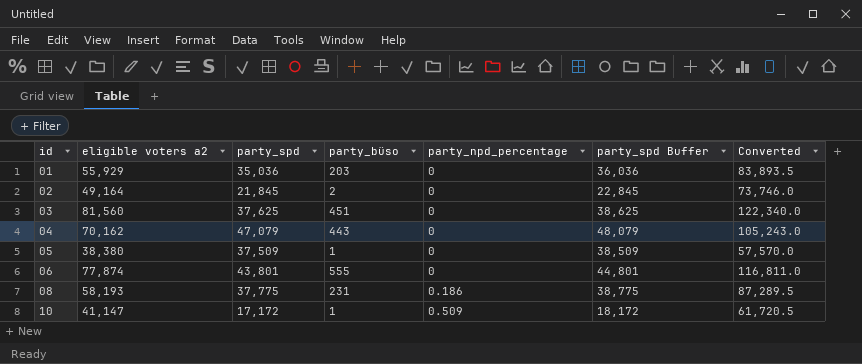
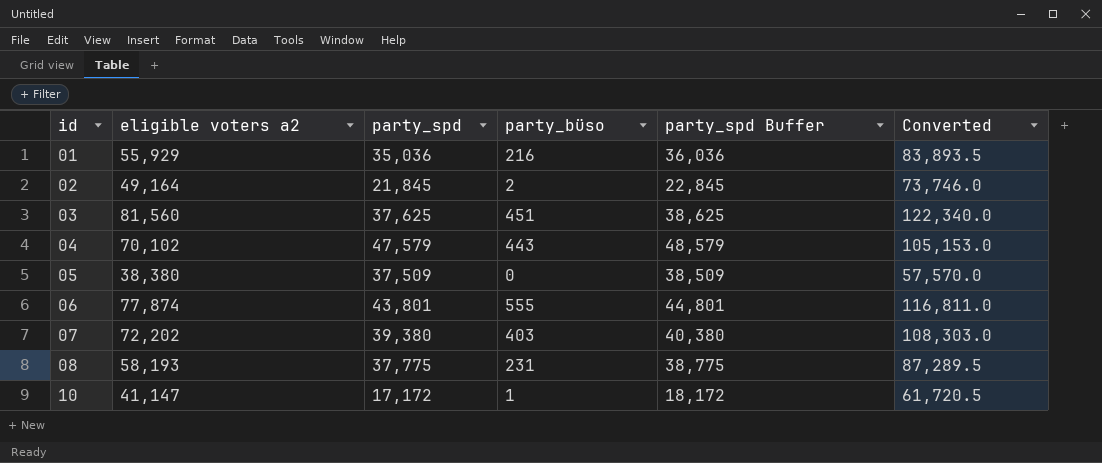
column party_npd_percentage | position: 5 -> none
01 | party_büso: 203 -> 216
04 | eligible voters a2: 70,162 -> 70,102
04 | party_spd: 47,079 -> 47,579
04 | party_spd Buffer: 48,079 -> 48,579
04 | Converted: 105,243.0 -> 105,153.0
05 | party_büso: 1 -> 0
row 07: none -> 72,202 | 39,380 | 403 | 40,380 | 108,303.0

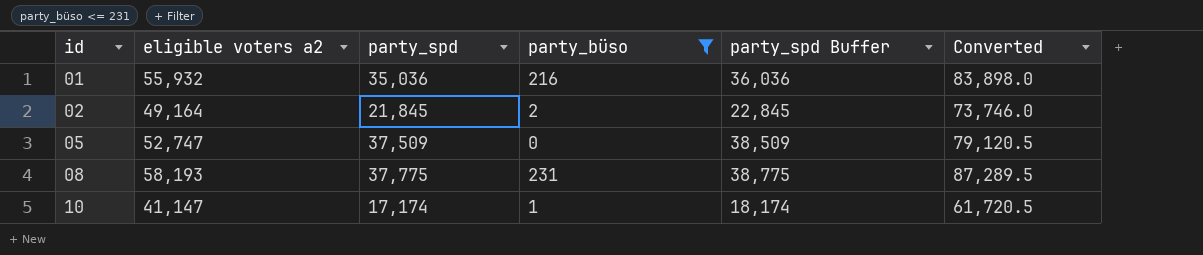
filter: none -> party_büso <= 231
01 | eligible voters a2: 55,929 -> 55,932
01 | Converted: 83,893.5 -> 83,898.0
05 | eligible voters a2: 38,380 -> 52,747
05 | Converted: 57,570.0 -> 79,120.5
10 | party_spd: 17,172 -> 17,174
10 | party_spd Buffer: 18,172 -> 18,174

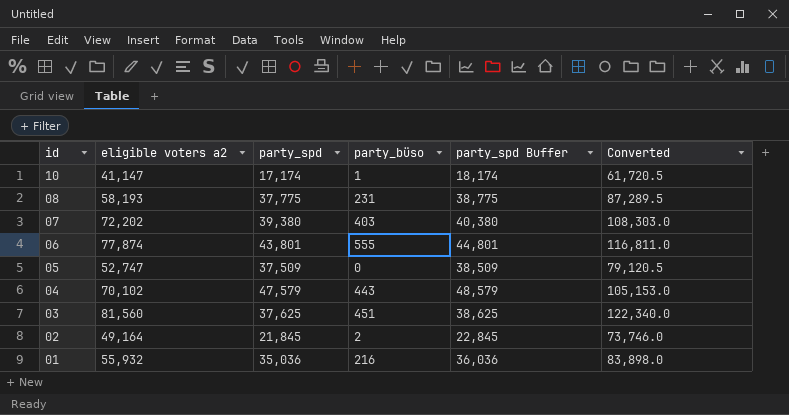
filter: party_büso <= 231 -> none
row order: id ascending -> id descending

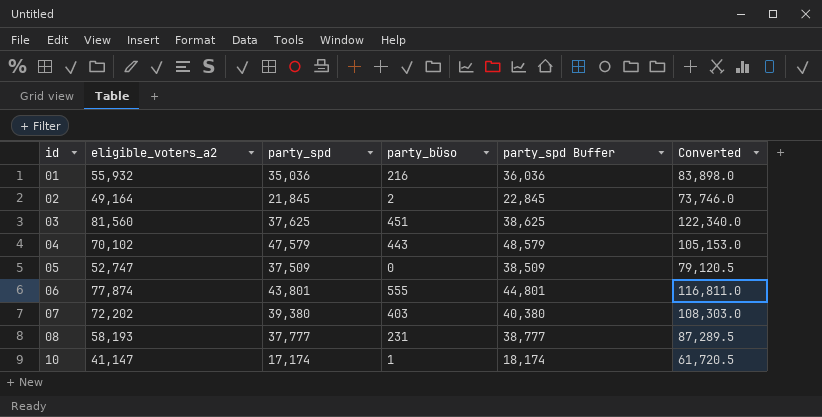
row order: id descending -> id ascending
column name: eligible voters a2 -> eligible_voters_a2
08 | party_spd: 37,775 -> 37,777
08 | party_spd Buffer: 38,775 -> 38,777

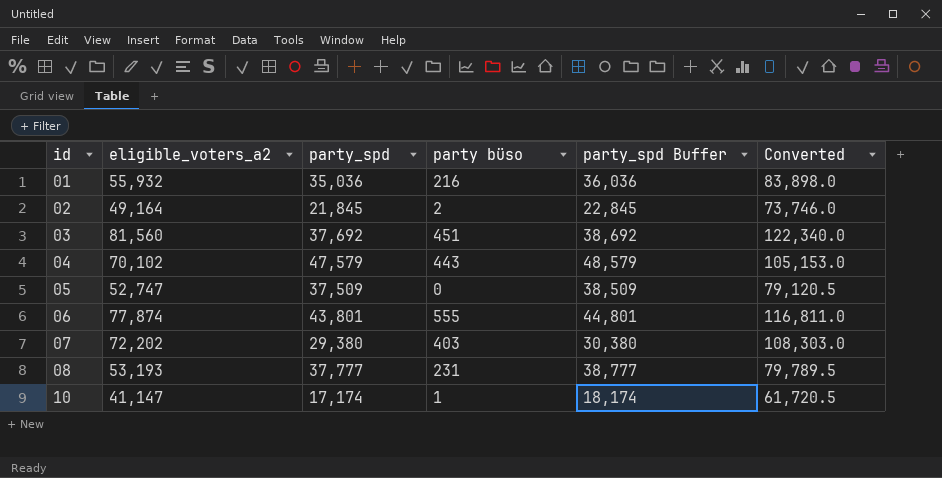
column name: party_büso -> party büso
03 | party_spd: 37,625 -> 37,692
03 | party_spd Buffer: 38,625 -> 38,692
07 | party_spd: 39,380 -> 29,380
07 | party_spd Buffer: 40,380 -> 30,380
08 | eligible_voters_a2: 58,193 -> 53,193
08 | Converted: 87,289.5 -> 79,789.5

